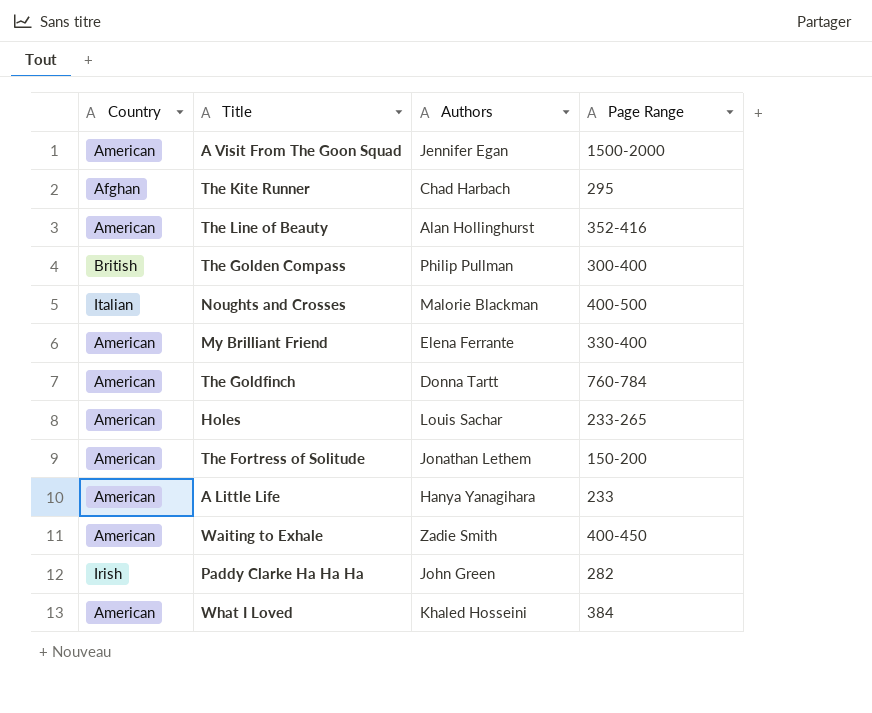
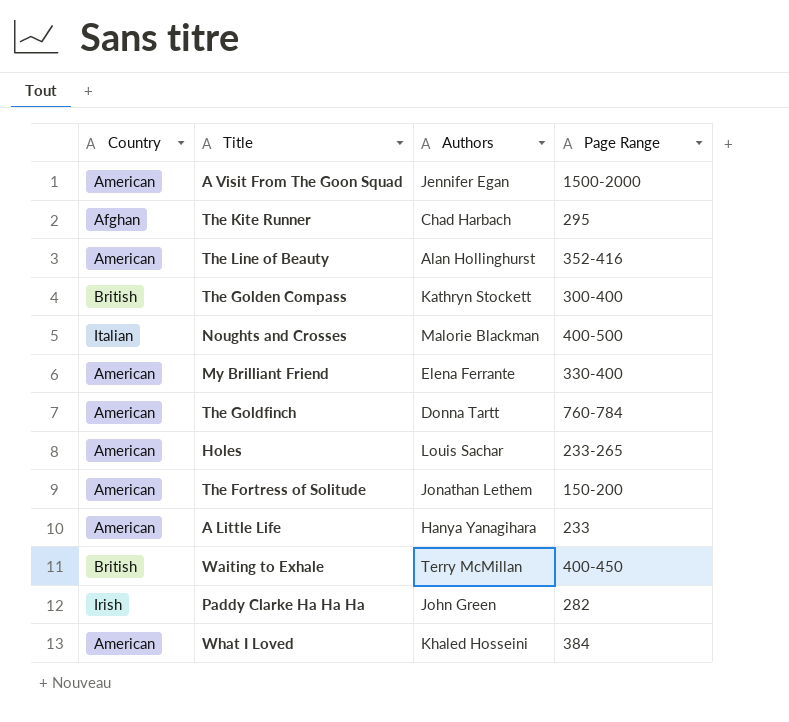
The Golden Compass | Authors: Philip Pullman -> Kathryn Stockett
Waiting to Exhale | Country: American -> British
Waiting to Exhale | Authors: Zadie Smith -> Terry McMillan

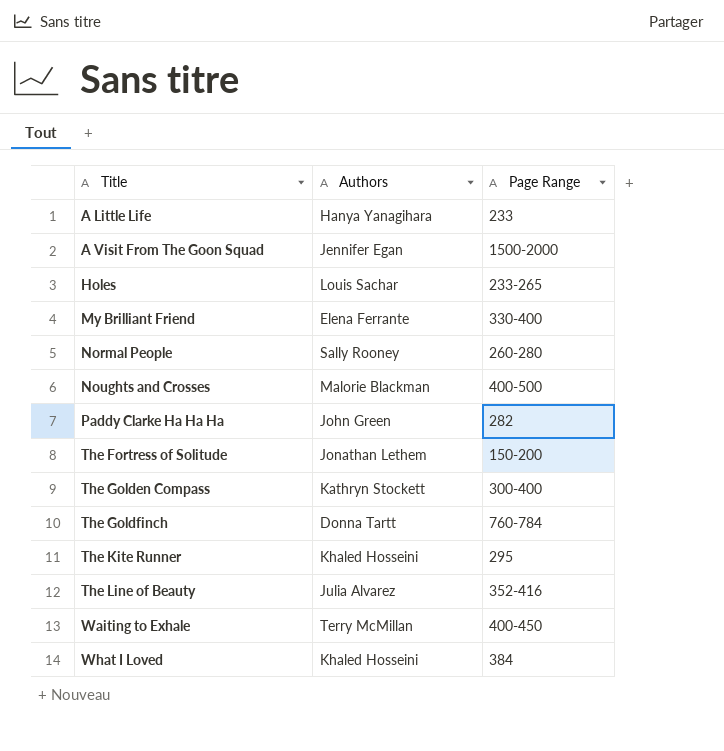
row order: none -> Title ascending
column Country | position: 1 -> none
row Normal People: none -> Sally Rooney | 260-280
The Kite Runner | Authors: Chad Harbach -> Khaled Hosseini
The Line of Beauty | Authors: Alan Hollinghurst -> Julia Alvarez

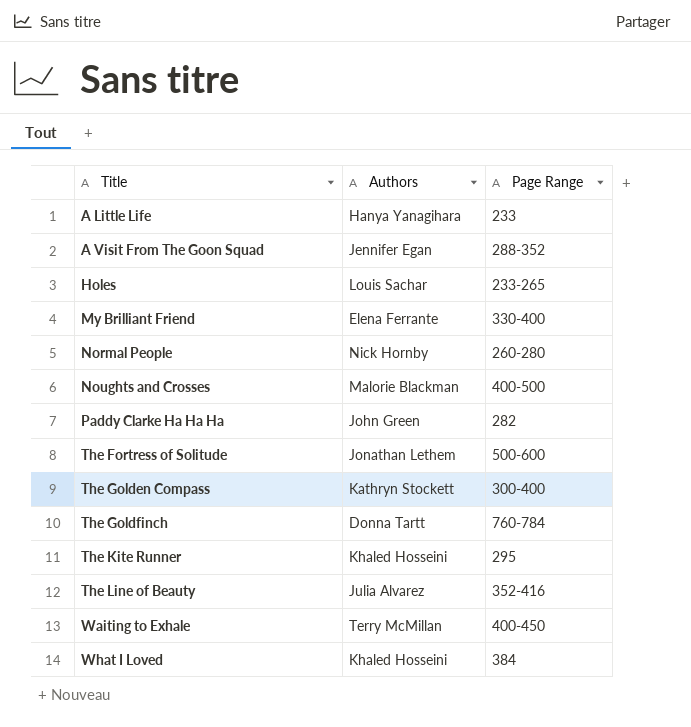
A Visit From The Goon Squad | Page Range: 1500-2000 -> 288-352
Normal People | Authors: Sally Rooney -> Nick Hornby
The Fortress of Solitude | Page Range: 150-200 -> 500-600

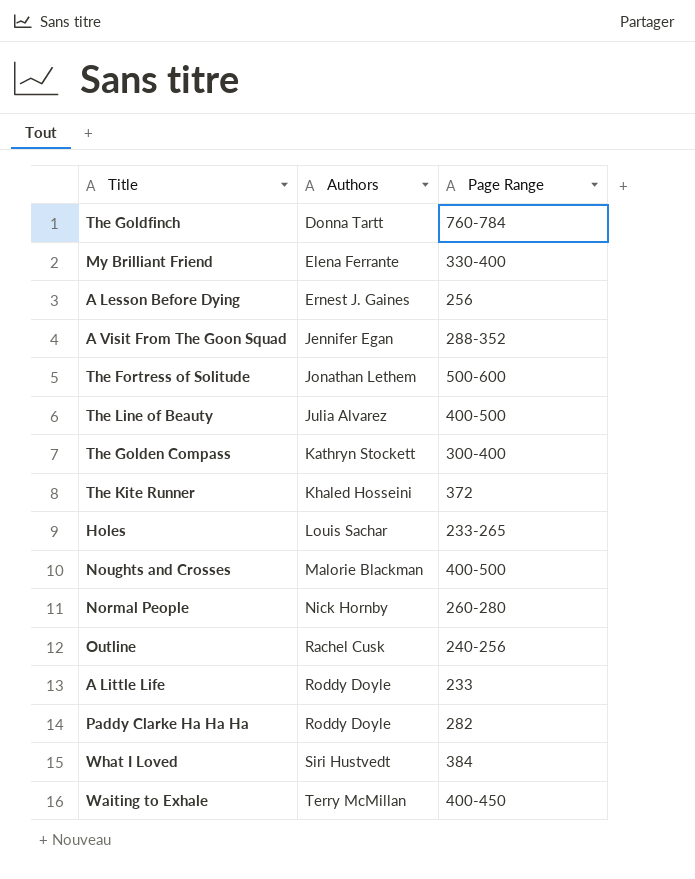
row order: Title ascending -> Authors ascending
row A Lesson Before Dying: none -> Ernest J. Gaines | 256
The Line of Beauty | Page Range: 352-416 -> 400-500
The Kite Runner | Page Range: 295 -> 372
row Outline: none -> Rachel Cusk | 240-256
A Little Life | Authors: Hanya Yanagihara -> Roddy Doyle
Paddy Clarke Ha Ha Ha | Authors: John Green -> Roddy Doyle
What I Loved | Authors: Khaled Hosseini -> Siri Hustvedt

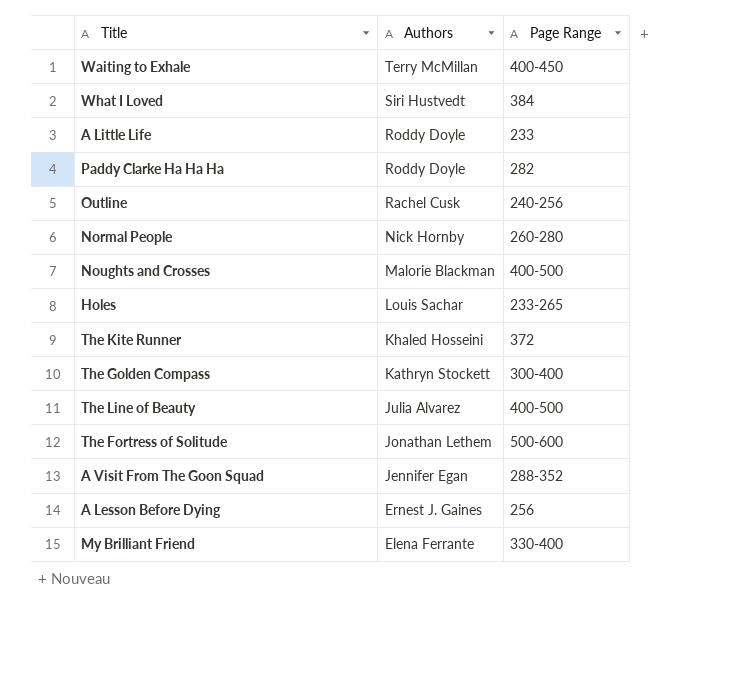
row order: Authors ascending -> Authors descending
row The Goldfinch: Donna Tartt | 760-784 -> none

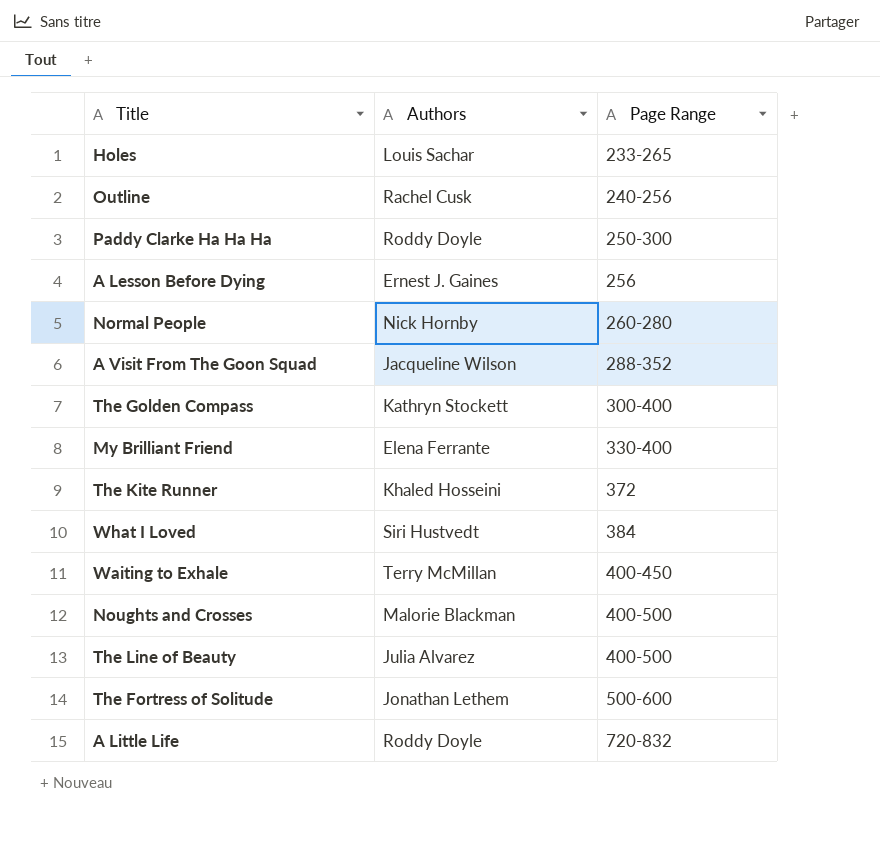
row order: Authors descending -> Page Range ascending
Paddy Clarke Ha Ha Ha | Page Range: 282 -> 250-300
A Visit From The Goon Squad | Authors: Jennifer Egan -> Jacqueline Wilson
A Little Life | Page Range: 233 -> 720-832

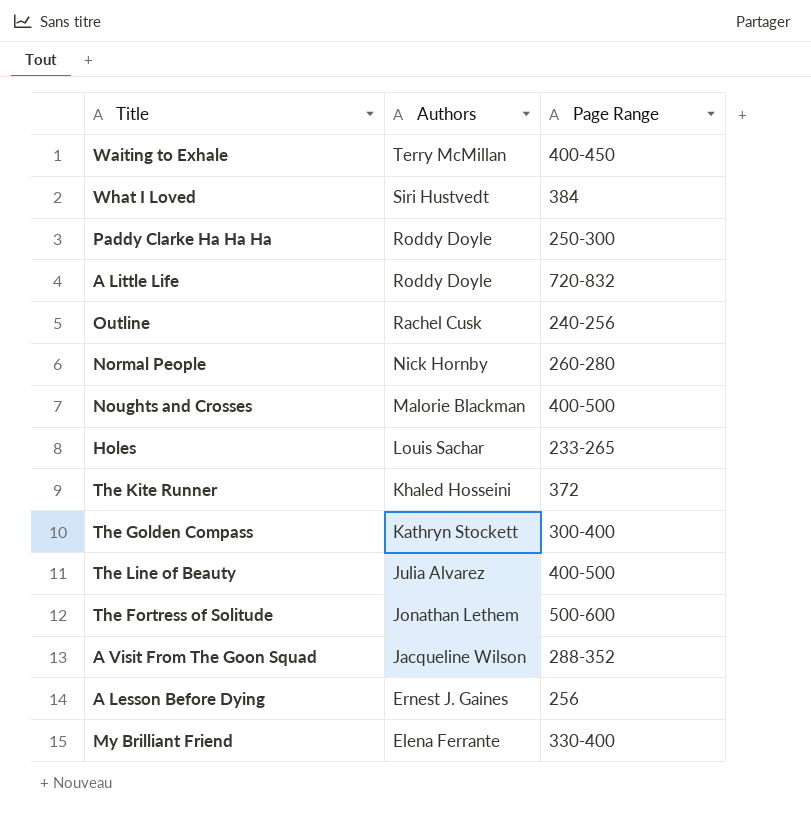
row order: Page Range ascending -> Authors descending

